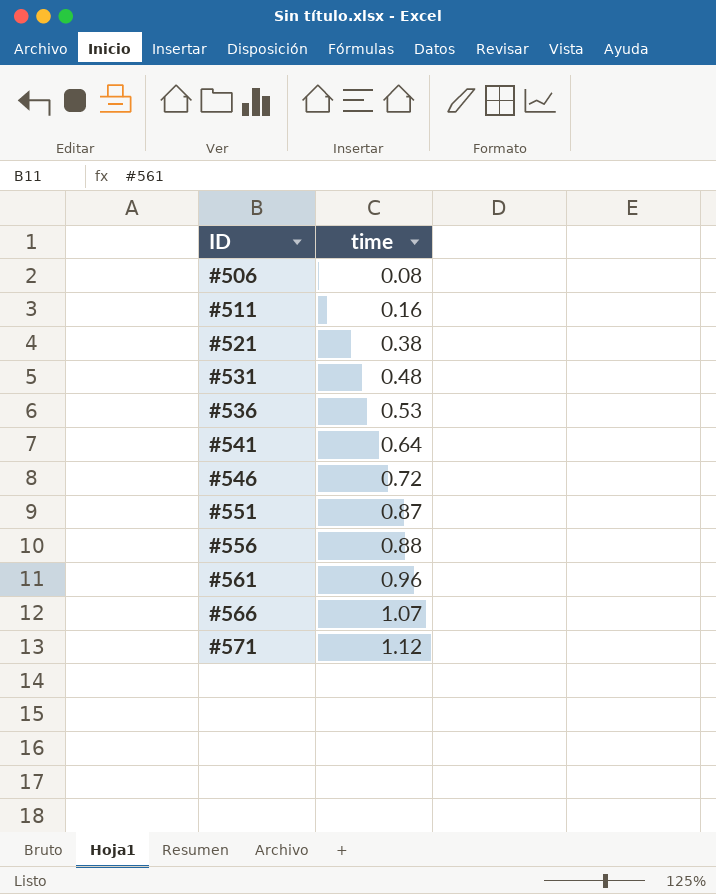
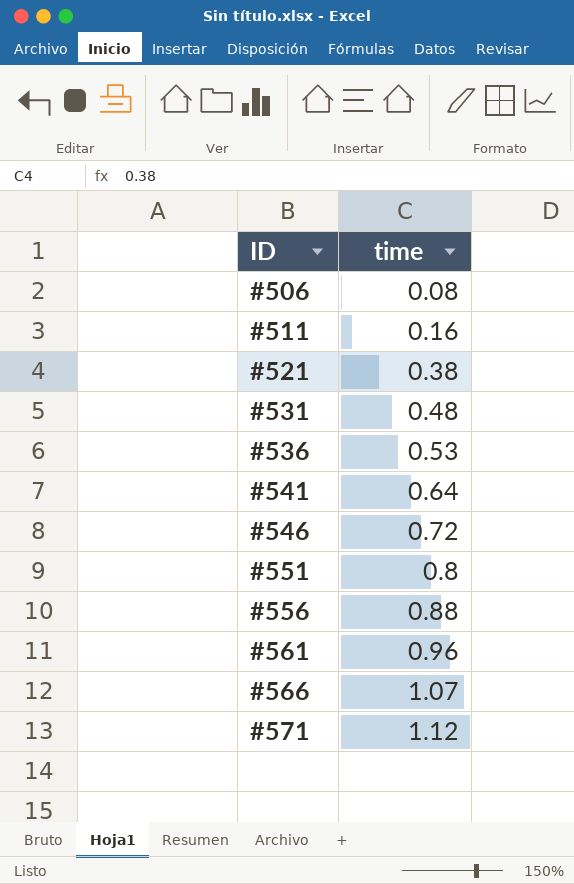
#551 | time: 0.87 -> 0.8

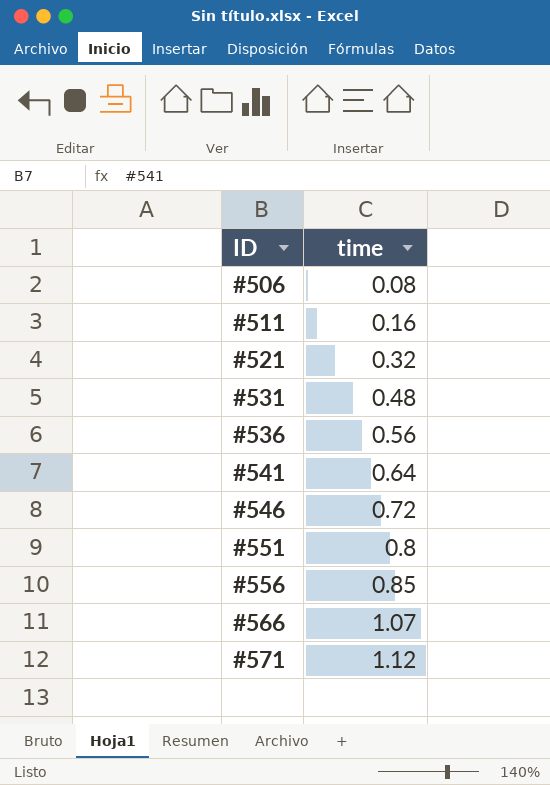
row #561: 0.96 -> none
#521 | time: 0.38 -> 0.32
#536 | time: 0.53 -> 0.56
#556 | time: 0.88 -> 0.85

